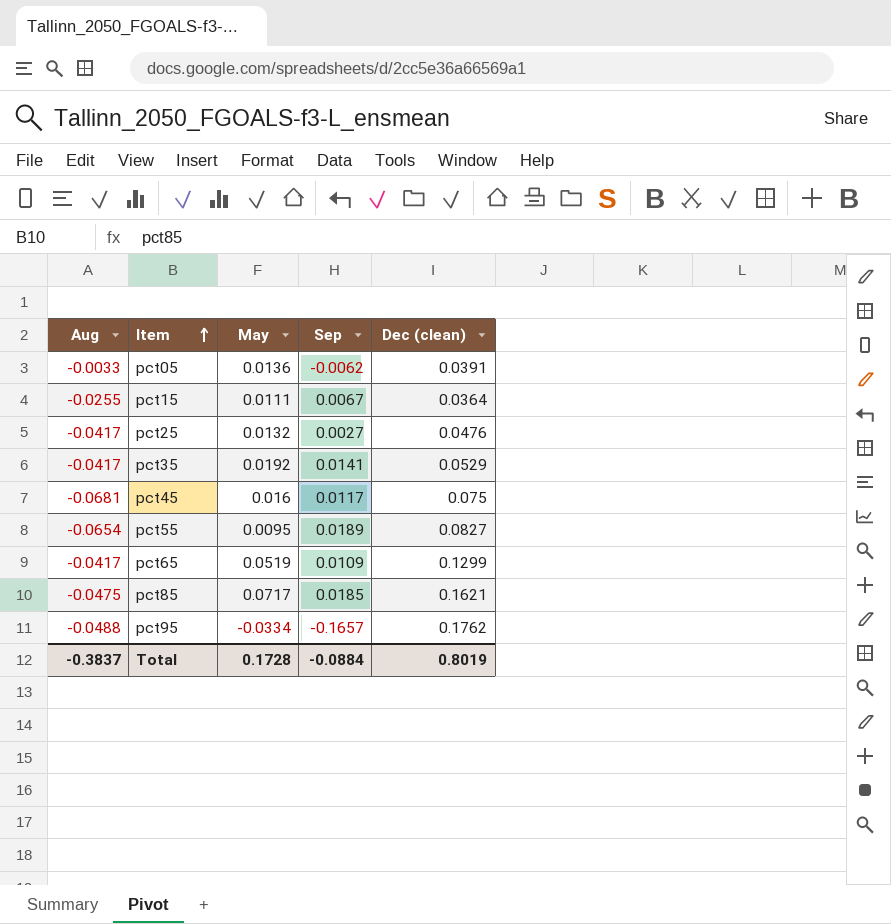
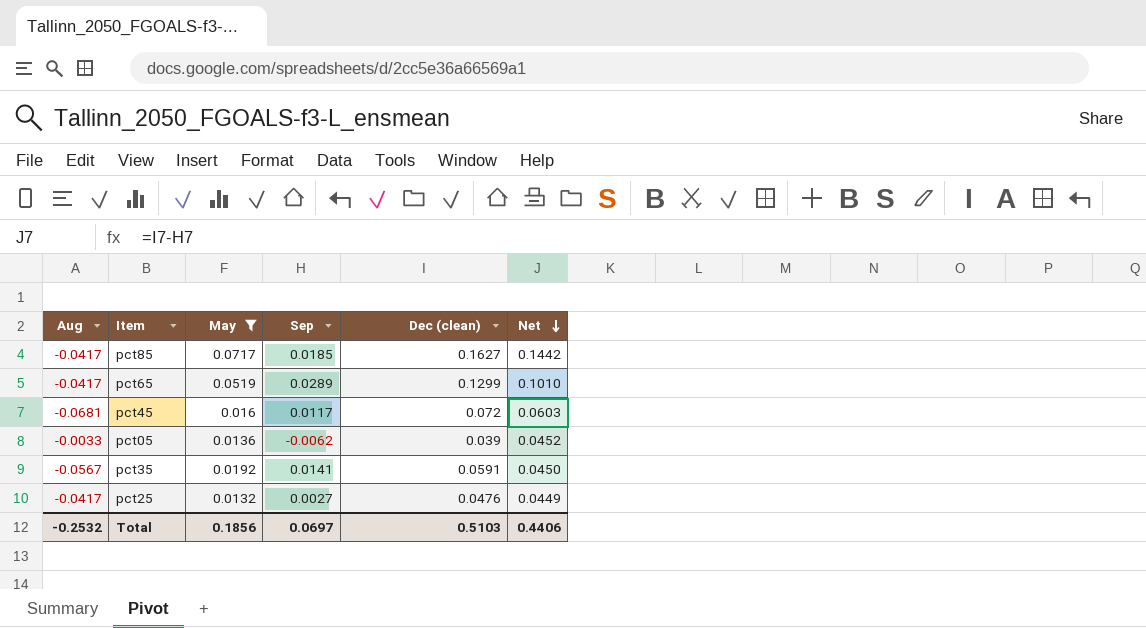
filter: none -> May >= 0.0132
row order: Item ascending -> Net descending
column Net | formula: none -> [Dec (clean)] - [Sep]
pct85 | Aug: -0.0475 -> -0.0417
pct85 | Dec (clean): 0.1621 -> 0.1627
pct65 | Sep: 0.0109 -> 0.0289
pct45 | Dec (clean): 0.075 -> 0.072
pct05 | Dec (clean): 0.0391 -> 0.039
pct35 | Aug: -0.0417 -> -0.0567
pct35 | Dec (clean): 0.0529 -> 0.0591
Total | Aug: -0.3837 -> -0.2532
Total | May: 0.1728 -> 0.1856
Total | Sep: -0.0884 -> 0.0697
Total | Dec (clean): 0.8019 -> 0.5103

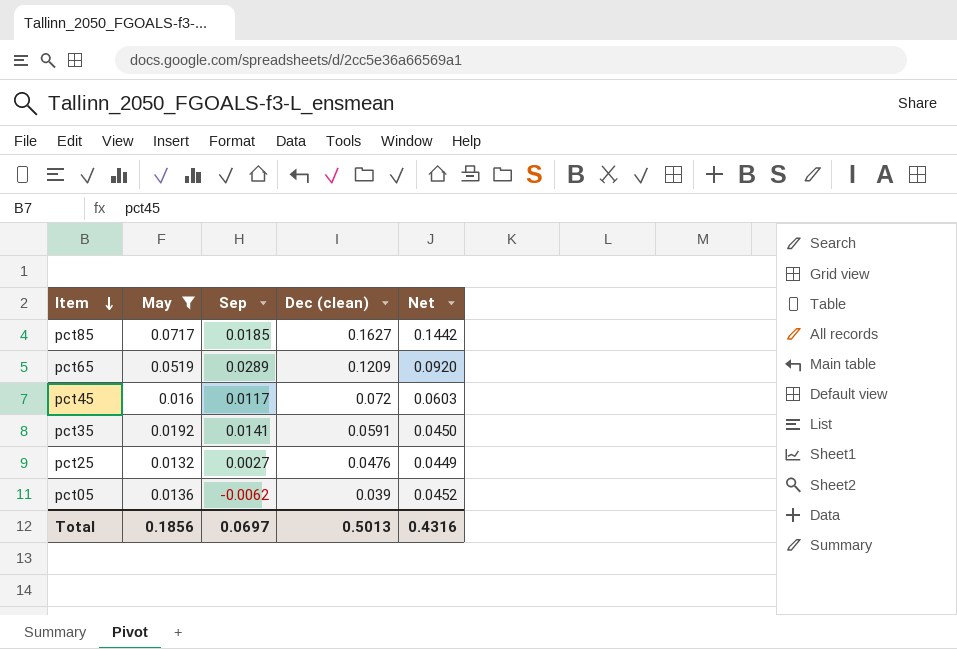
row order: Net descending -> Item descending
column Aug | position: 1 -> none
pct65 | Dec (clean): 0.1299 -> 0.1209
pct65 | Net: 0.1010 -> 0.0920
Total | Dec (clean): 0.5103 -> 0.5013
Total | Net: 0.4406 -> 0.4316

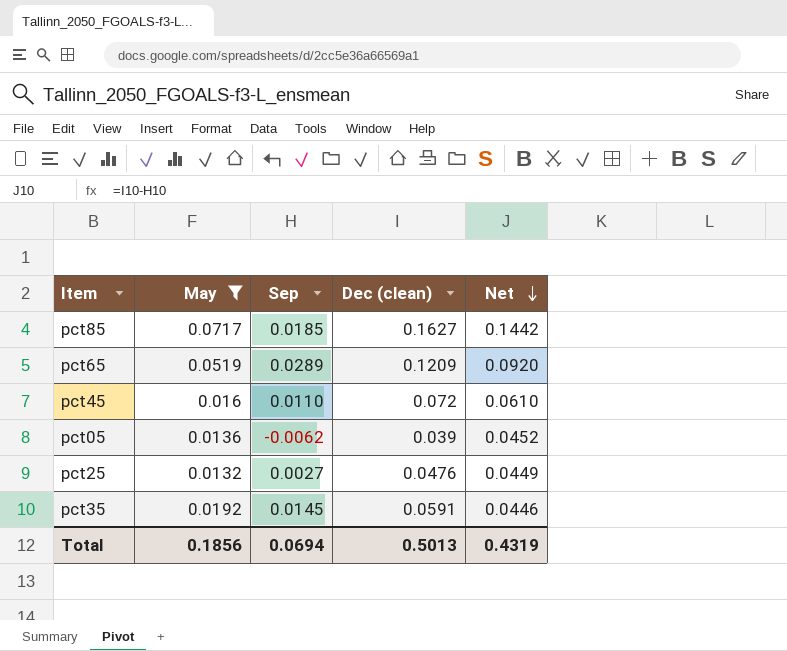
row order: Item descending -> Net descending
pct45 | Sep: 0.0117 -> 0.0110
pct45 | Net: 0.0603 -> 0.0610
pct35 | Sep: 0.0141 -> 0.0145
pct35 | Net: 0.0450 -> 0.0446
Total | Sep: 0.0697 -> 0.0694
Total | Net: 0.4316 -> 0.4319

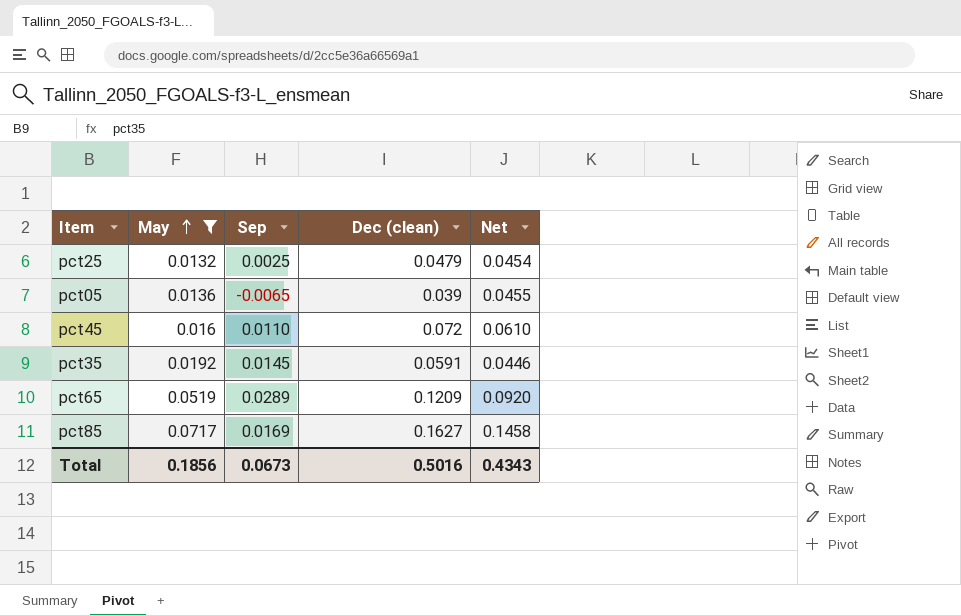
row order: Net descending -> May ascending
pct25 | Sep: 0.0027 -> 0.0025
pct25 | Dec (clean): 0.0476 -> 0.0479
pct25 | Net: 0.0449 -> 0.0454
pct05 | Sep: -0.0062 -> -0.0065
pct05 | Net: 0.0452 -> 0.0455
pct85 | Sep: 0.0185 -> 0.0169
pct85 | Net: 0.1442 -> 0.1458
Total | Sep: 0.0694 -> 0.0673
Total | Dec (clean): 0.5013 -> 0.5016
Total | Net: 0.4319 -> 0.4343

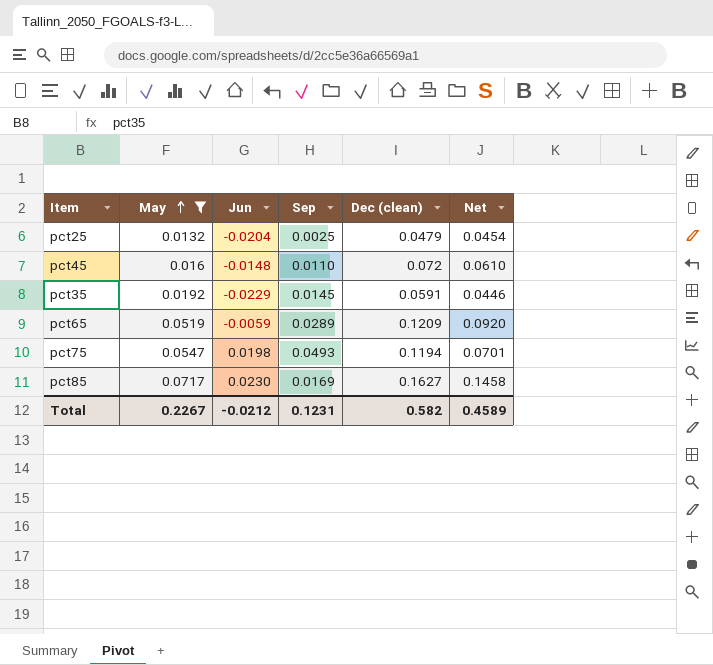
column Jun | position: none -> 3
row pct05: 0.0136 | -0.0065 | 0.039 | 0.0455 -> none
row pct75: none -> 0.0547 | 0.0198 | 0.0493 | 0.1194 | 0.0701
Total | May: 0.1856 -> 0.2267
Total | Sep: 0.0673 -> 0.1231
Total | Dec (clean): 0.5016 -> 0.582
Total | Net: 0.4343 -> 0.4589

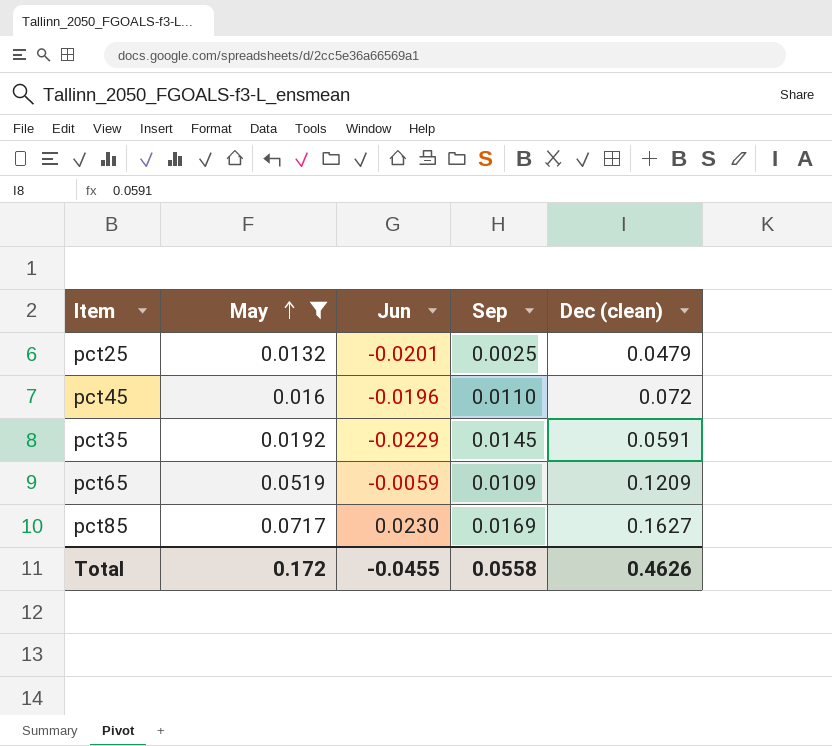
column Net | formula: [Dec (clean)] - [Sep] -> none
row pct75: 0.0547 | 0.0198 | 0.0493 | 0.1194 | 0.0701 -> none
pct25 | Jun: -0.0204 -> -0.0201
pct45 | Jun: -0.0148 -> -0.0196
pct65 | Sep: 0.0289 -> 0.0109
Total | May: 0.2267 -> 0.172
Total | Jun: -0.0212 -> -0.0455
Total | Sep: 0.1231 -> 0.0558
Total | Dec (clean): 0.582 -> 0.4626

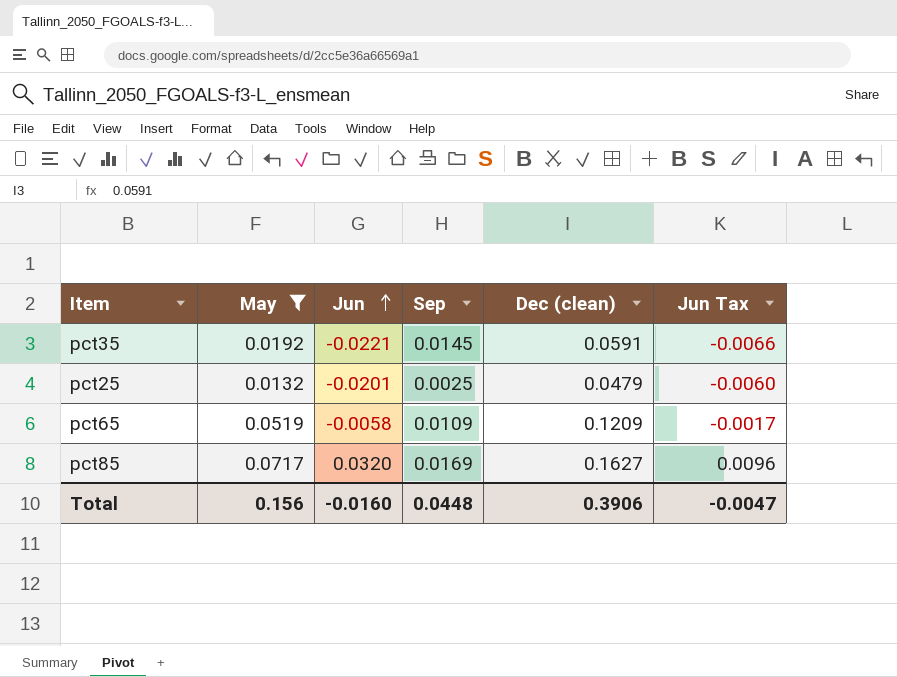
row order: May ascending -> Jun ascending
column Jun Tax | formula: none -> [Jun] * 0.3
row pct45: 0.016 | -0.0196 | 0.0110 | 0.072 -> none
pct35 | Jun: -0.0229 -> -0.0221
pct65 | Jun: -0.0059 -> -0.0058
pct85 | Jun: 0.0230 -> 0.0320
Total | May: 0.172 -> 0.156
Total | Jun: -0.0455 -> -0.0160
Total | Sep: 0.0558 -> 0.0448
Total | Dec (clean): 0.4626 -> 0.3906

